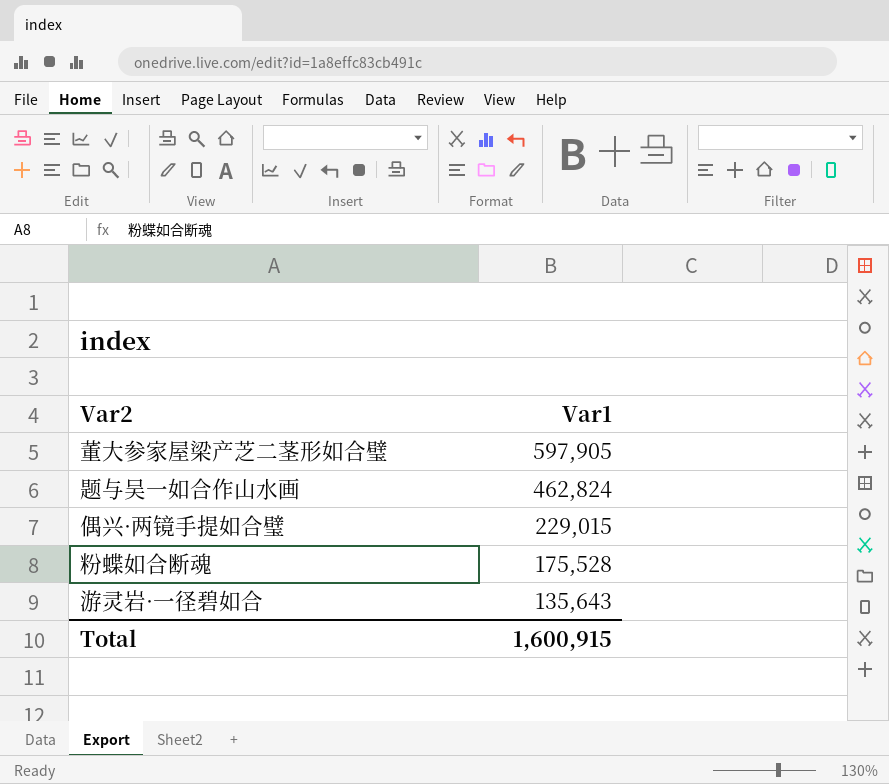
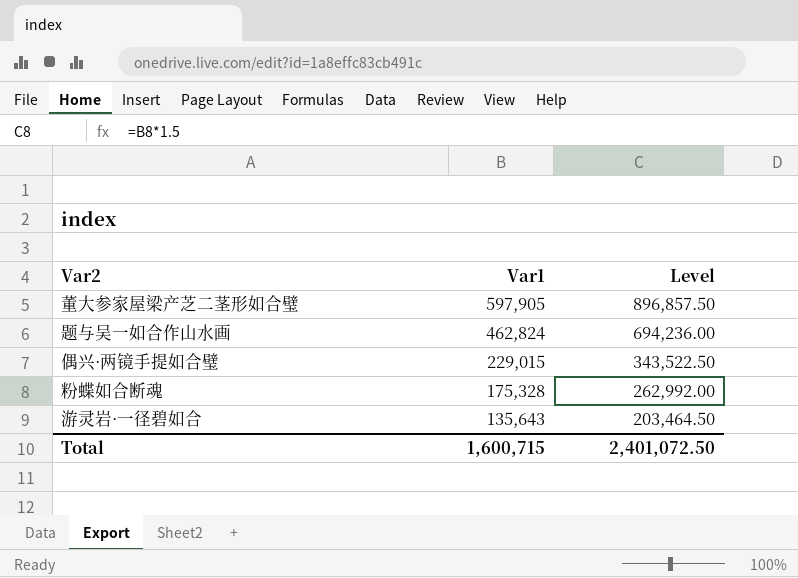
column Level | formula: none -> [Var1] * 1.5
粉蝶如合断魂 | Var1: 175,528 -> 175,328
Total | Var1: 1,600,915 -> 1,600,715

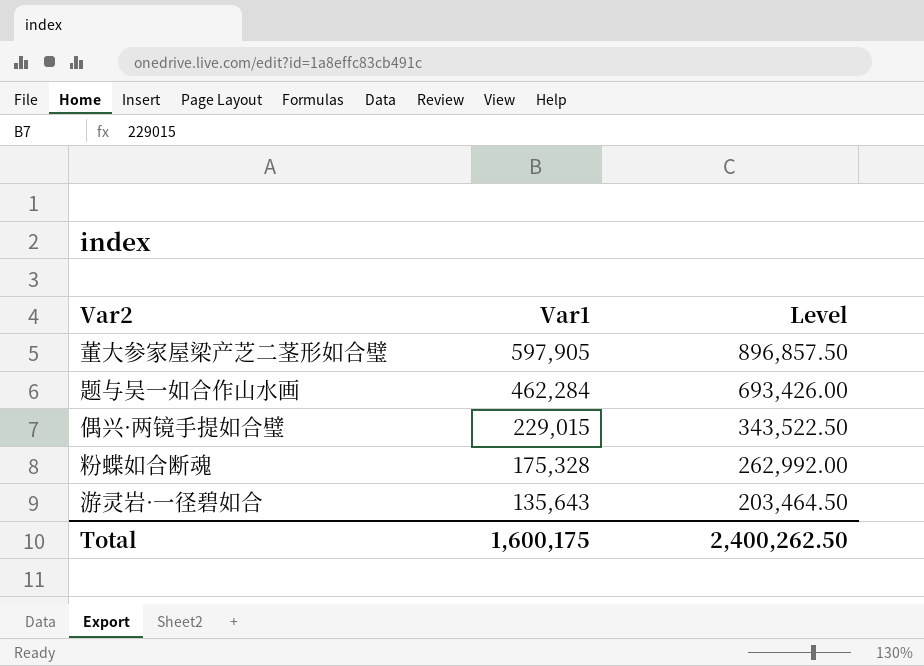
题与吴一如合作山水画 | Var1: 462,824 -> 462,284
题与吴一如合作山水画 | Level: 694,236.00 -> 693,426.00
Total | Var1: 1,600,715 -> 1,600,175
Total | Level: 2,401,072.50 -> 2,400,262.50

